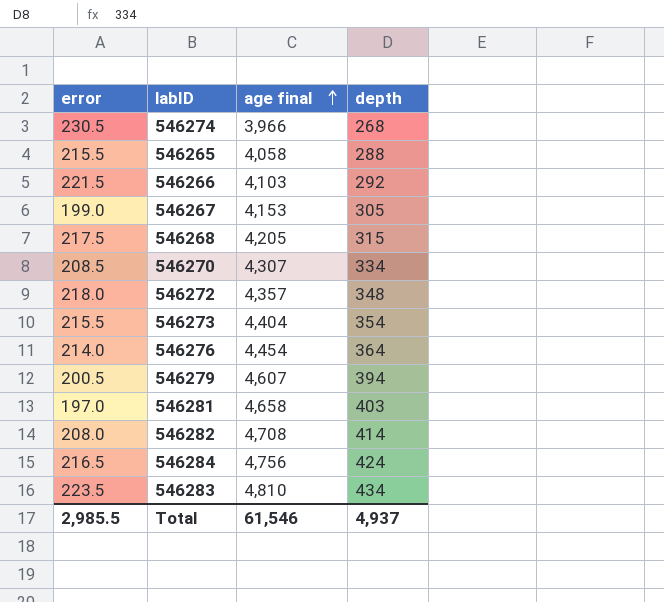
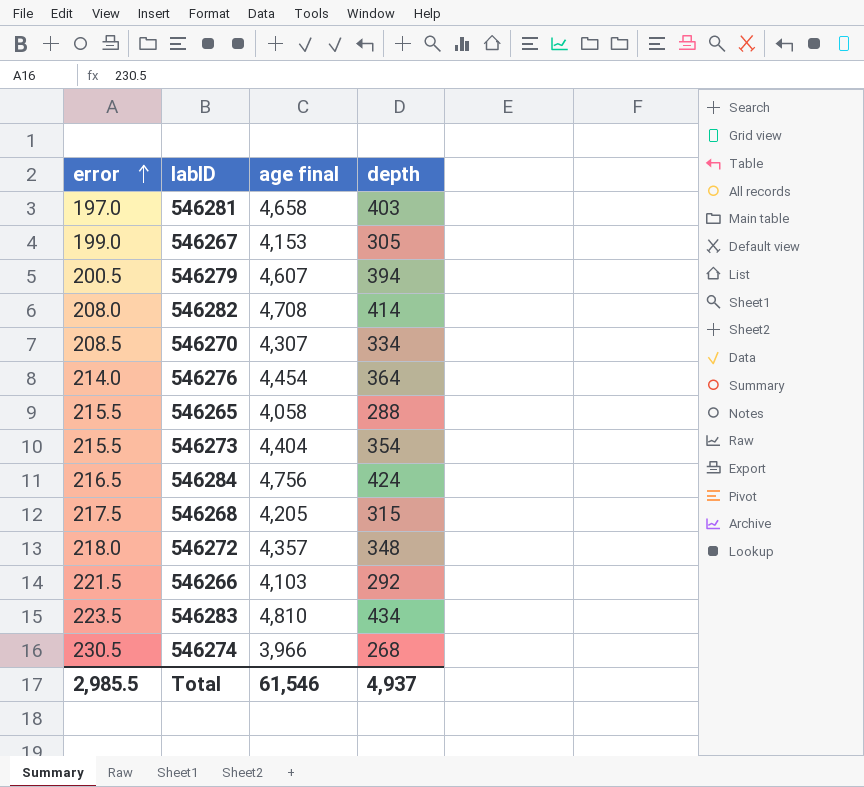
row order: age final ascending -> error ascending

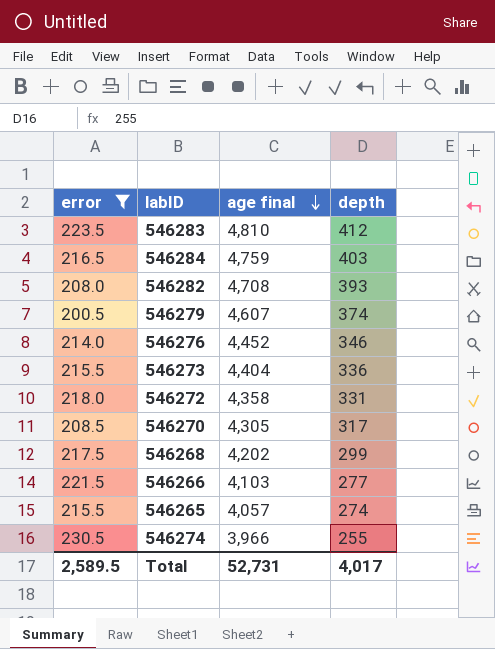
filter: none -> error >= 200.5
row order: error ascending -> age final descending
546283 | depth: 434 -> 412
546284 | age final: 4,756 -> 4,759
546284 | depth: 424 -> 403
546282 | depth: 414 -> 393
546279 | depth: 394 -> 374
546276 | age final: 4,454 -> 4,452
546276 | depth: 364 -> 346
546273 | depth: 354 -> 336
546272 | age final: 4,357 -> 4,358
546272 | depth: 348 -> 331
546270 | age final: 4,307 -> 4,305
546270 | depth: 334 -> 317
546268 | age final: 4,205 -> 4,202
546268 | depth: 315 -> 299
546266 | depth: 292 -> 277
546265 | age final: 4,058 -> 4,057
546265 | depth: 288 -> 274
546274 | depth: 268 -> 255
Total | error: 2,985.5 -> 2,589.5
Total | age final: 61,546 -> 52,731
Total | depth: 4,937 -> 4,017

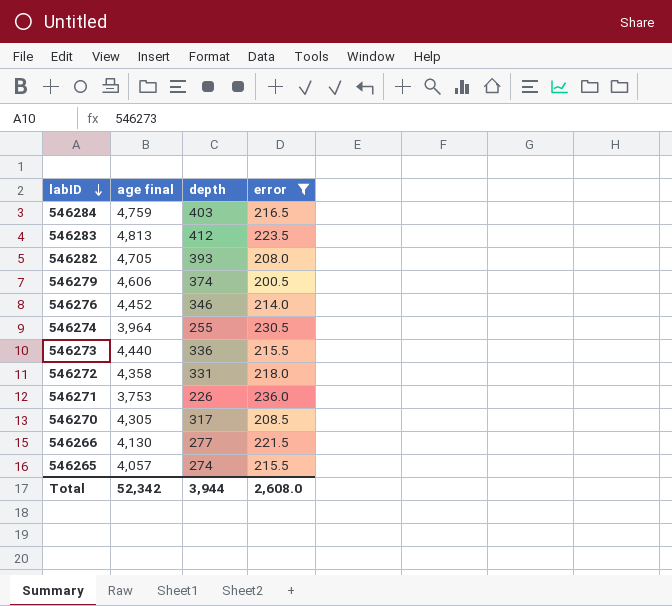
row order: age final descending -> labID descending
column error | position: 1 -> 4
row 546268: 217.5 | 4,202 | 299 -> none
546283 | age final: 4,810 -> 4,813
546282 | age final: 4,708 -> 4,705
546279 | age final: 4,607 -> 4,606
546274 | age final: 3,966 -> 3,964
546273 | age final: 4,404 -> 4,440
row 546271: none -> 3,753 | 226 | 236.0
546266 | age final: 4,103 -> 4,130
Total | age final: 52,731 -> 52,342
Total | depth: 4,017 -> 3,944
Total | error: 2,589.5 -> 2,608.0

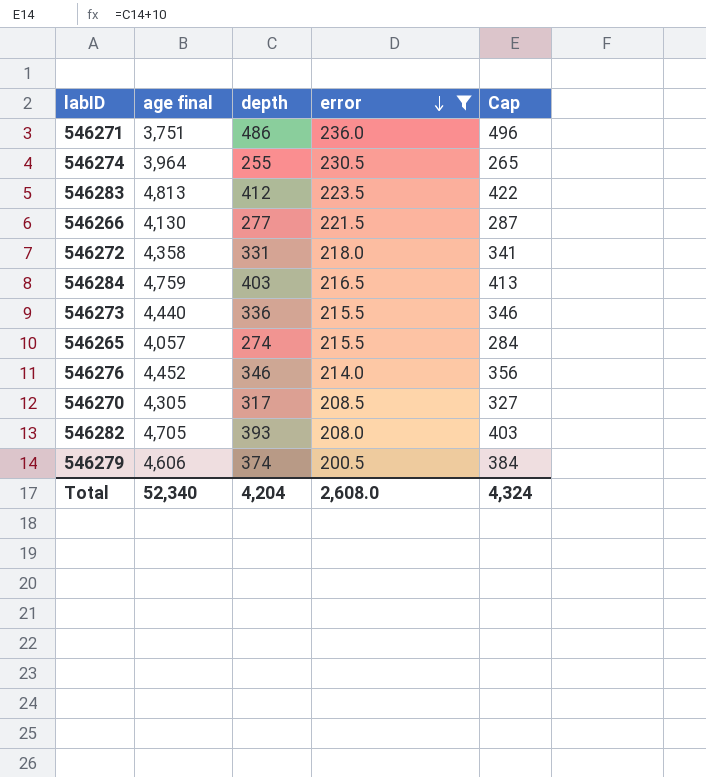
row order: labID descending -> error descending
column Cap | formula: none -> [depth] + 10
546271 | age final: 3,753 -> 3,751
546271 | depth: 226 -> 486
Total | age final: 52,342 -> 52,340
Total | depth: 3,944 -> 4,204

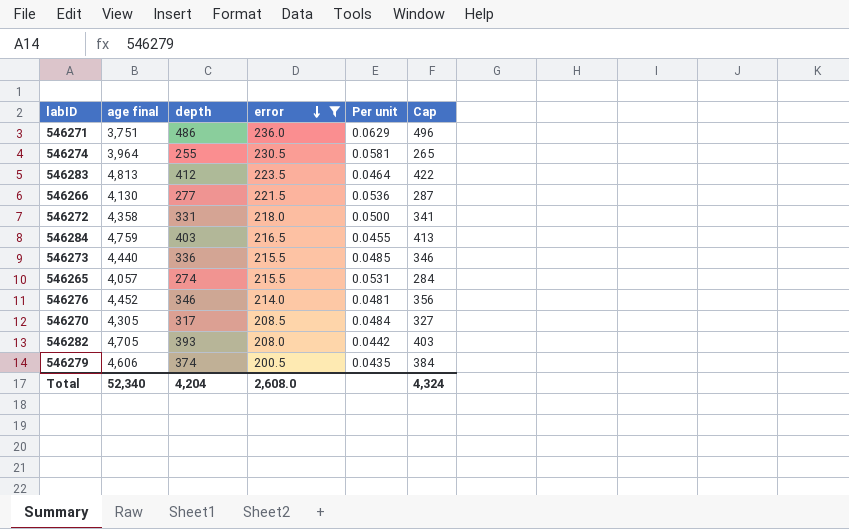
column Per unit | formula: none -> [error] / [age final]

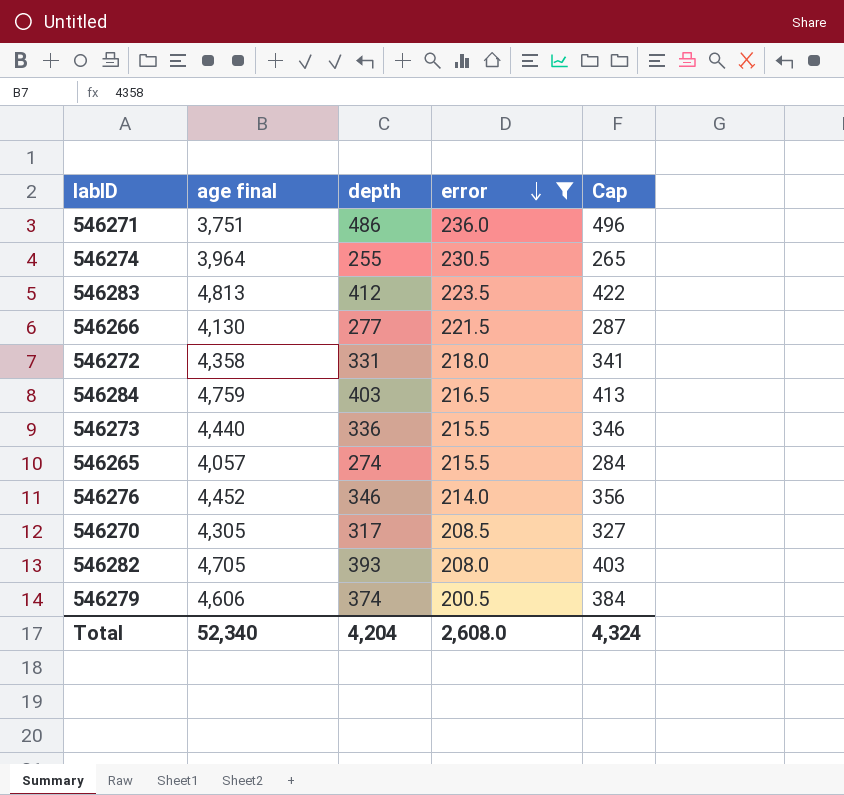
column Per unit | formula: [error] / [age final] -> none

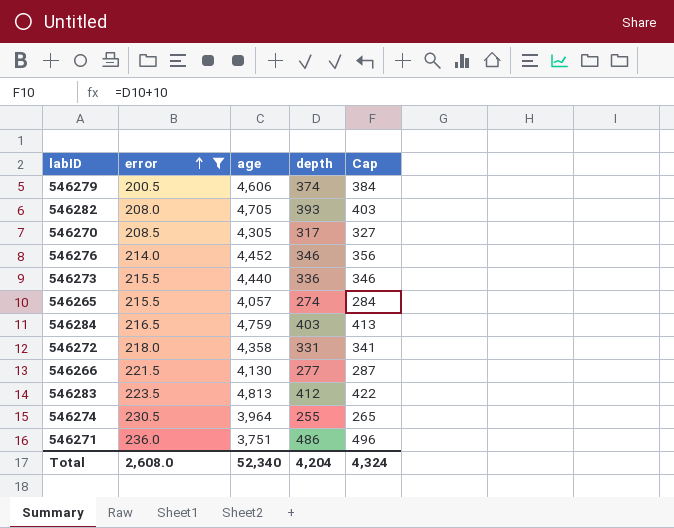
row order: error descending -> error ascending
column error | position: 4 -> 2
column name: age final -> age

